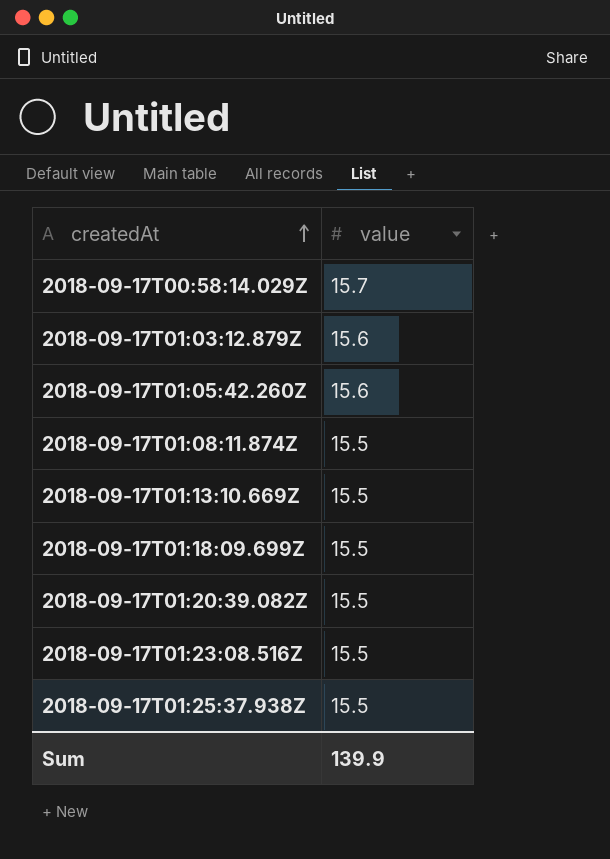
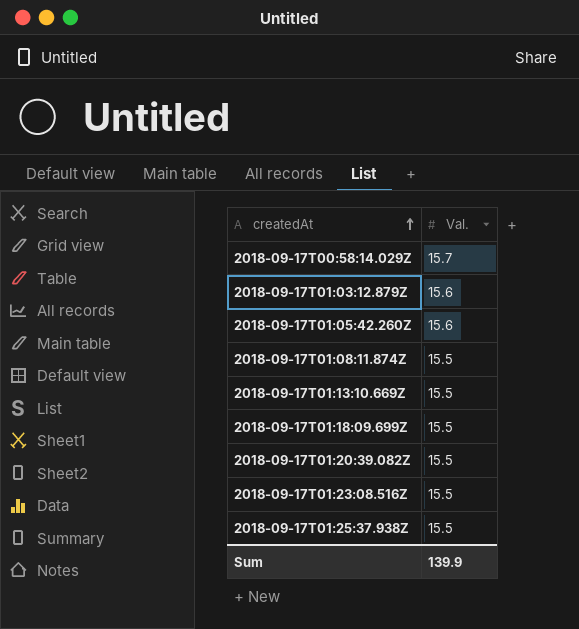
column name: value -> Val.

